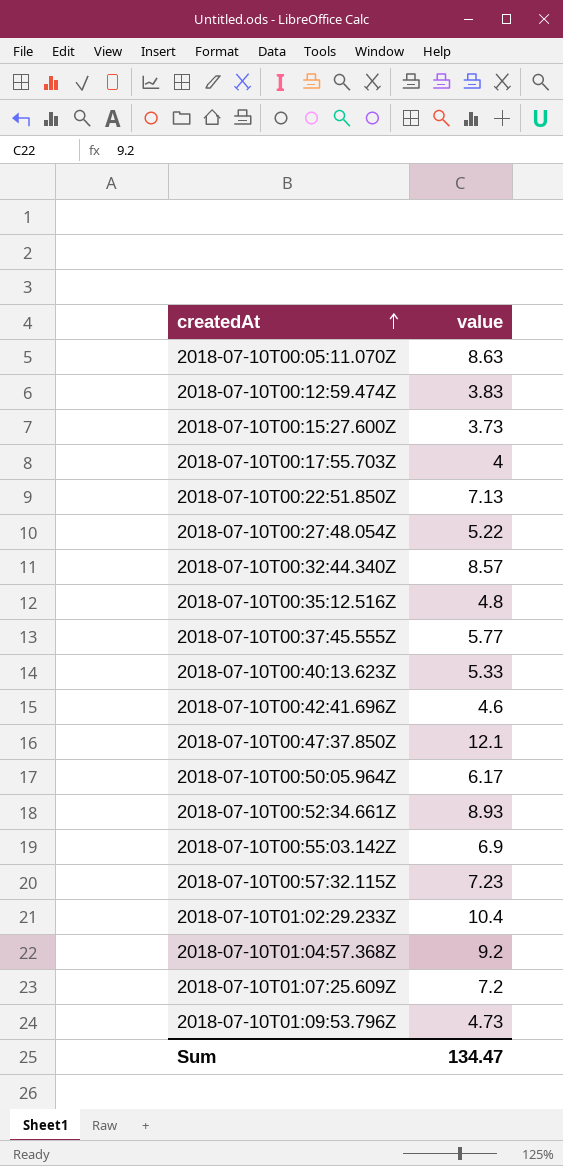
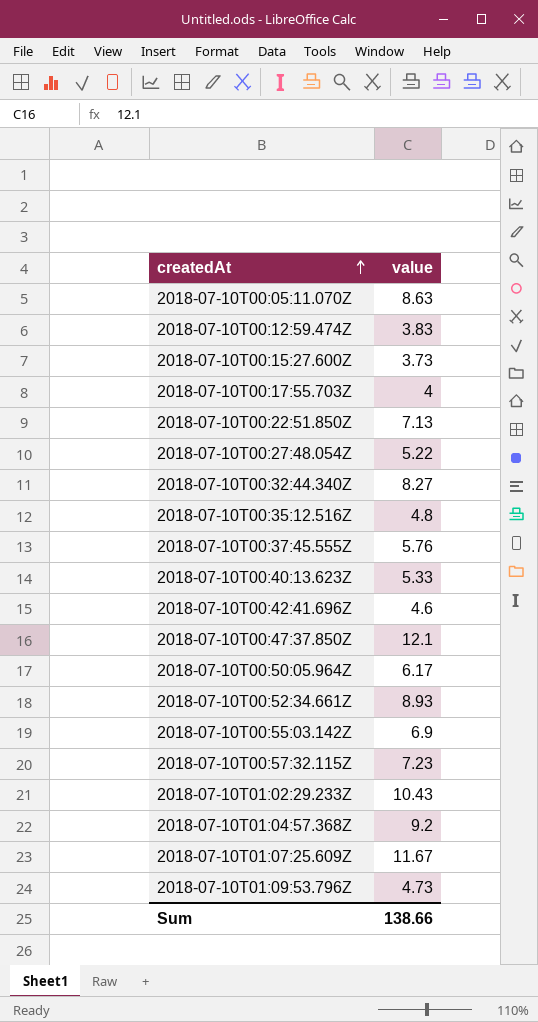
2018-07-10T00:32:44.340Z | value: 8.57 -> 8.27
2018-07-10T00:37:45.555Z | value: 5.77 -> 5.76
2018-07-10T01:02:29.233Z | value: 10.4 -> 10.43
2018-07-10T01:07:25.609Z | value: 7.2 -> 11.67
Sum | value: 134.47 -> 138.66

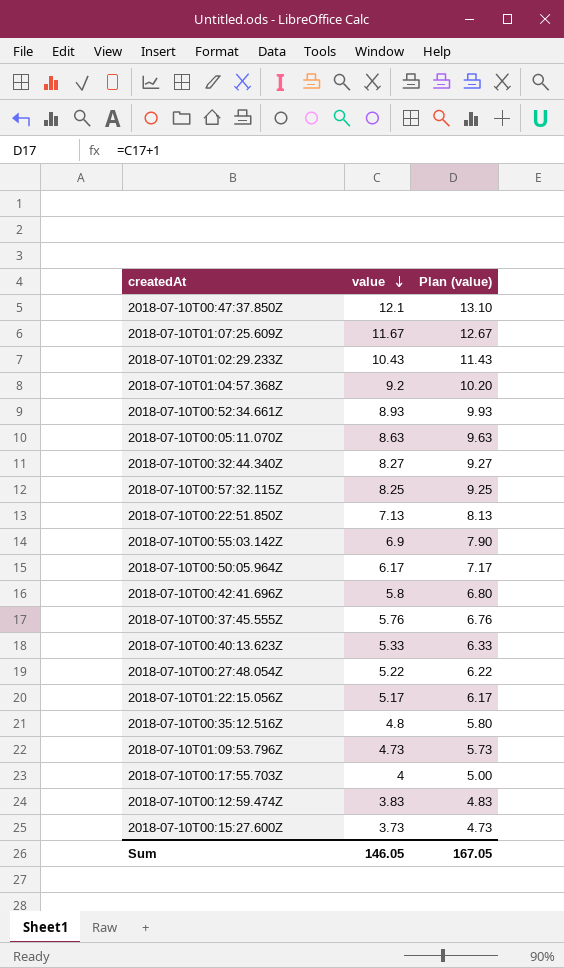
row order: createdAt ascending -> value descending
column Plan (value) | formula: none -> [value] + 1
2018-07-10T00:57:32.115Z | value: 7.23 -> 8.25
2018-07-10T00:42:41.696Z | value: 4.6 -> 5.8
row 2018-07-10T01:22:15.056Z: none -> 5.17 | 6.17
Sum | value: 138.66 -> 146.05

